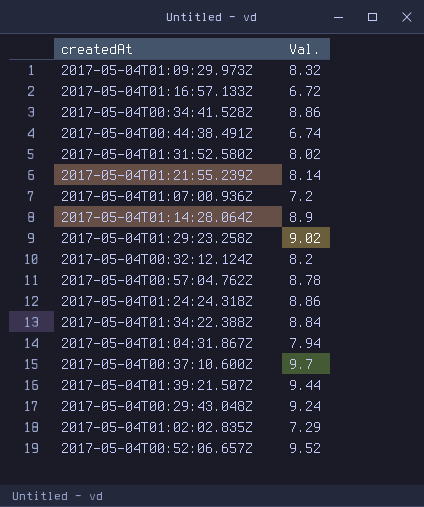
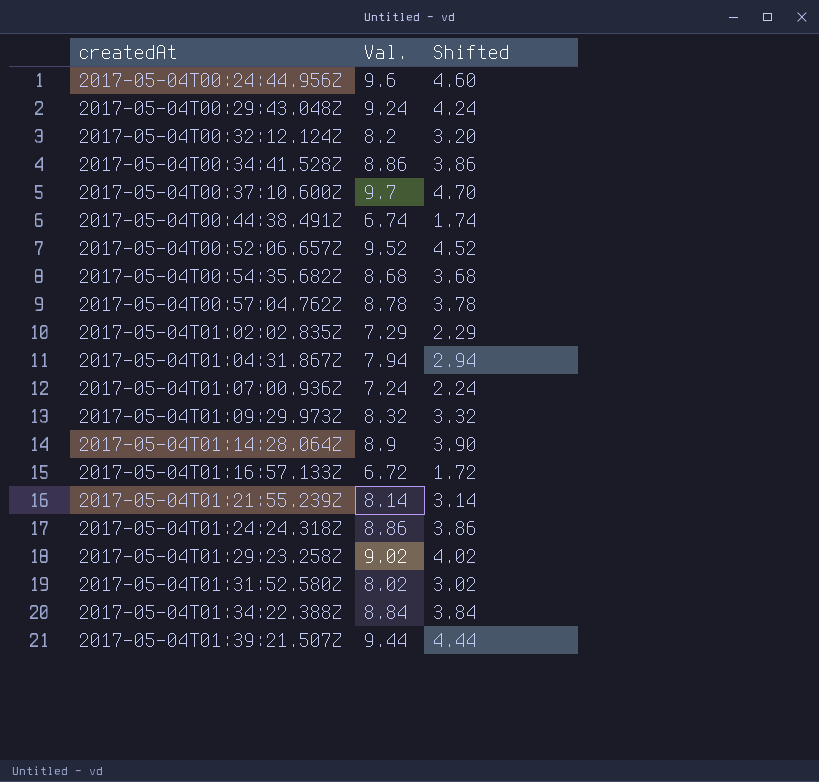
row order: none -> createdAt ascending
column Shifted | formula: none -> [Val.] - 5
row 2017-05-04T00:24:44.956Z: none -> 9.6 | 4.60
row 2017-05-04T00:54:35.682Z: none -> 8.68 | 3.68
2017-05-04T01:07:00.936Z | Val.: 7.2 -> 7.24

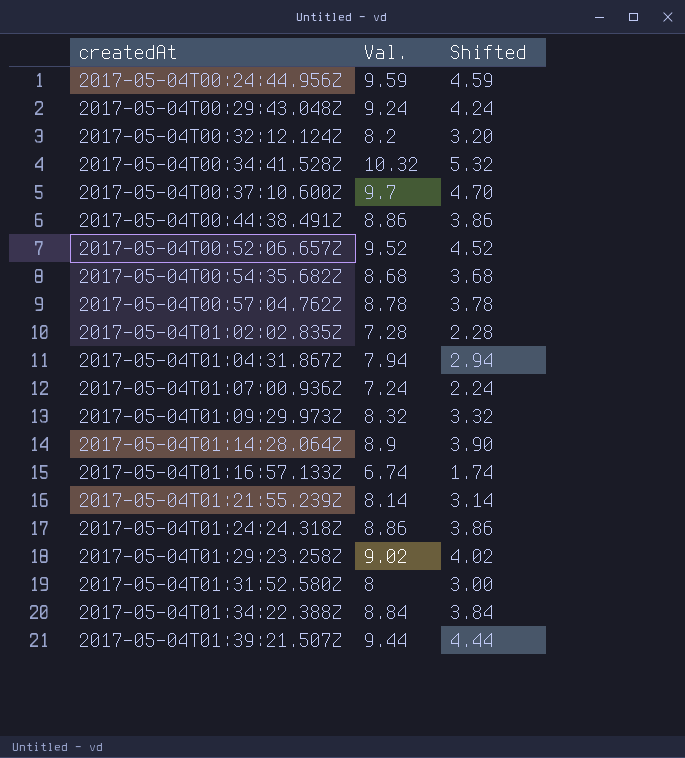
2017-05-04T00:24:44.956Z | Val.: 9.6 -> 9.59
2017-05-04T00:24:44.956Z | Shifted: 4.60 -> 4.59
2017-05-04T00:34:41.528Z | Val.: 8.86 -> 10.32
2017-05-04T00:34:41.528Z | Shifted: 3.86 -> 5.32
2017-05-04T00:44:38.491Z | Val.: 6.74 -> 8.86
2017-05-04T00:44:38.491Z | Shifted: 1.74 -> 3.86
2017-05-04T01:02:02.835Z | Val.: 7.29 -> 7.28
2017-05-04T01:02:02.835Z | Shifted: 2.29 -> 2.28
2017-05-04T01:16:57.133Z | Val.: 6.72 -> 6.74
2017-05-04T01:16:57.133Z | Shifted: 1.72 -> 1.74
2017-05-04T01:31:52.580Z | Val.: 8.02 -> 8
2017-05-04T01:31:52.580Z | Shifted: 3.02 -> 3.00

